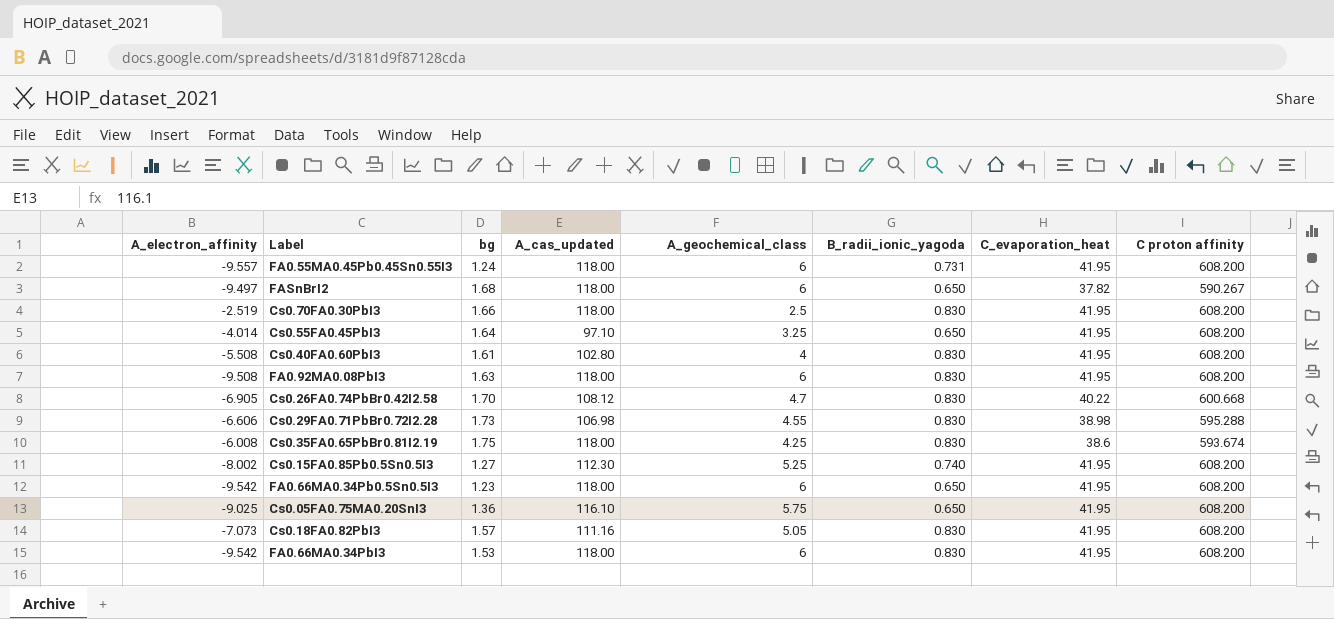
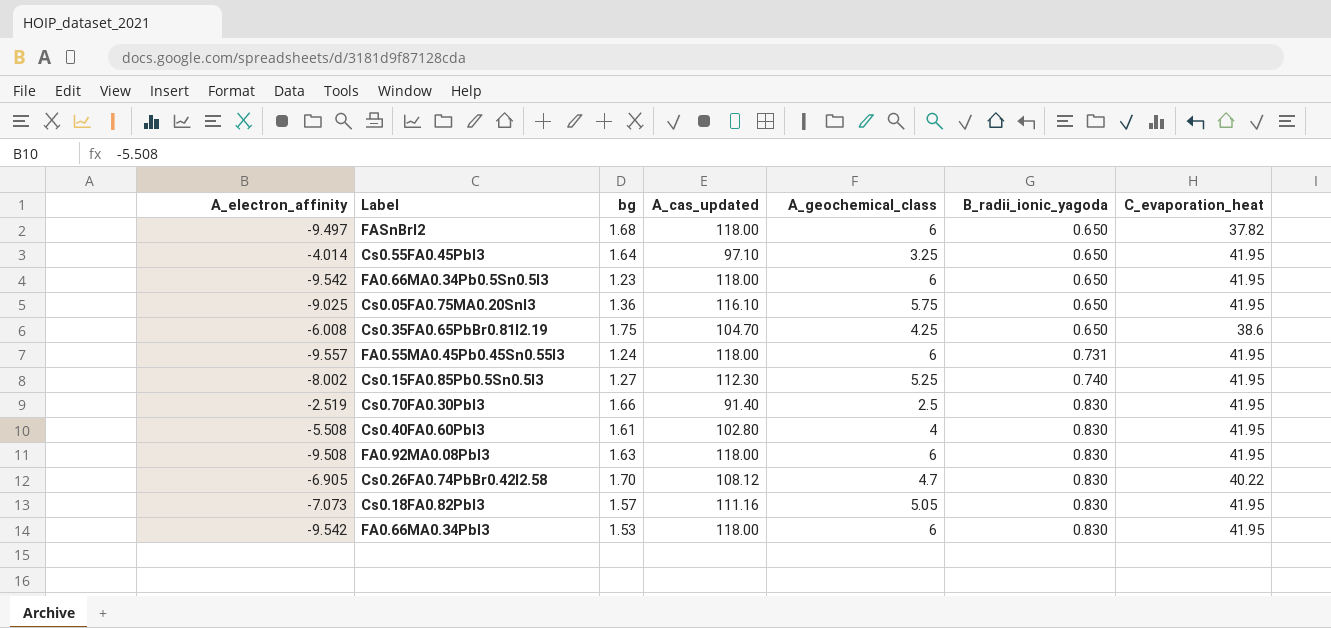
row order: none -> B_radii_ionic_yagoda ascending
column C proton affinity | position: 8 -> none
row Cs0.29FA0.71PbBr0.72I2.28: -6.606 | 1.73 | 106.98 | 4.55 | 0.830 | 38.98 | 595.288 -> none
Cs0.35FA0.65PbBr0.81I2.19 | A_cas_updated: 118.00 -> 104.70
Cs0.35FA0.65PbBr0.81I2.19 | B_radii_ionic_yagoda: 0.830 -> 0.650
Cs0.70FA0.30PbI3 | A_cas_updated: 118.00 -> 91.40

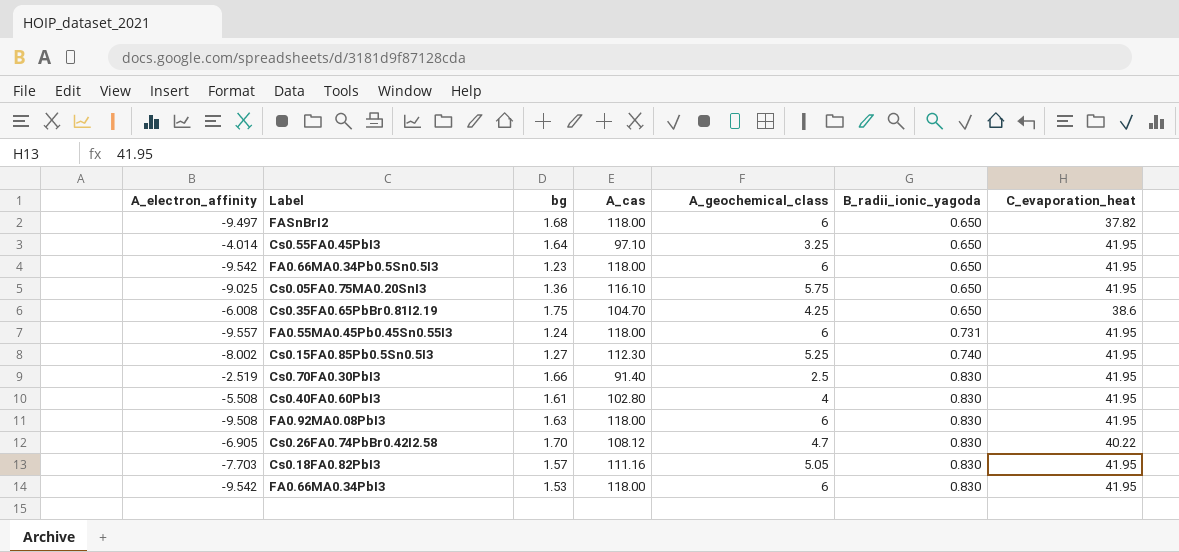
column name: A_cas_updated -> A_cas
Cs0.18FA0.82PbI3 | A_electron_affinity: -7.073 -> -7.703

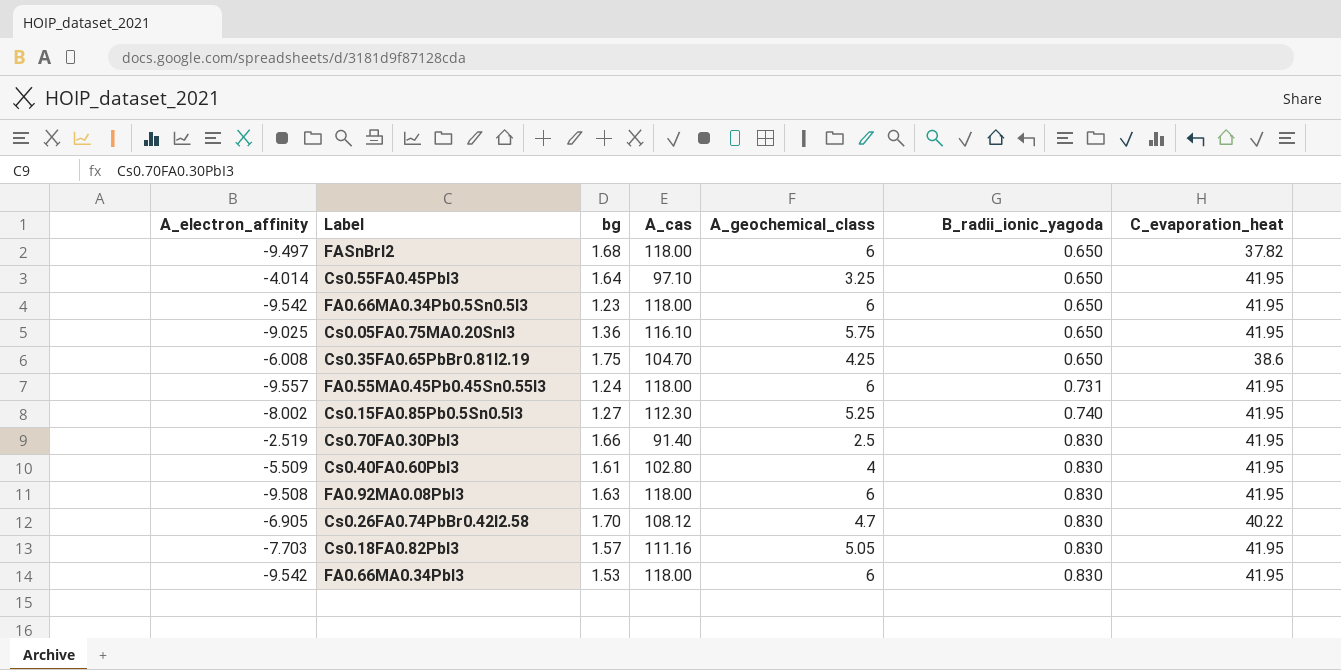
Cs0.40FA0.60PbI3 | A_electron_affinity: -5.508 -> -5.509

